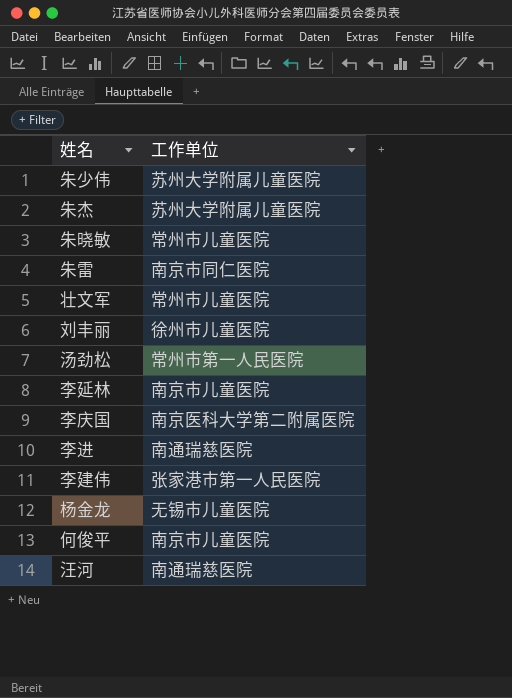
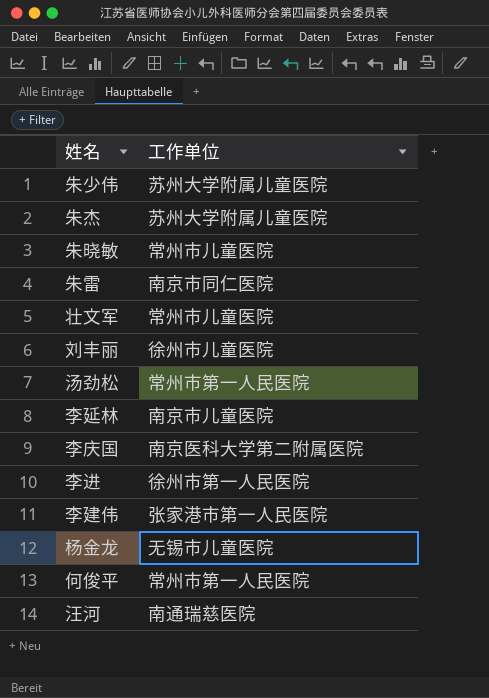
李进 | 工作单位: 南通瑞慈医院 -> 徐州市第一人民医院
何俊平 | 工作单位: 南京市儿童医院 -> 常州市第一人民医院

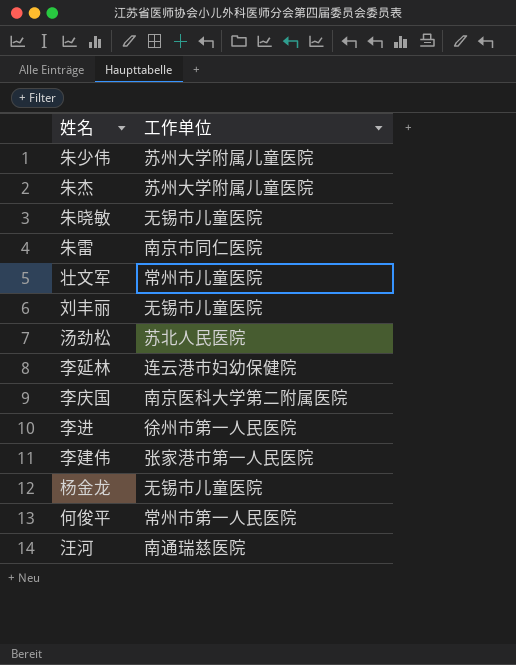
朱晓敏 | 工作单位: 常州市儿童医院 -> 无锡市儿童医院
刘丰丽 | 工作单位: 徐州市儿童医院 -> 无锡市儿童医院
汤劲松 | 工作单位: 常州市第一人民医院 -> 苏北人民医院
李延林 | 工作单位: 南京市儿童医院 -> 连云港市妇幼保健院

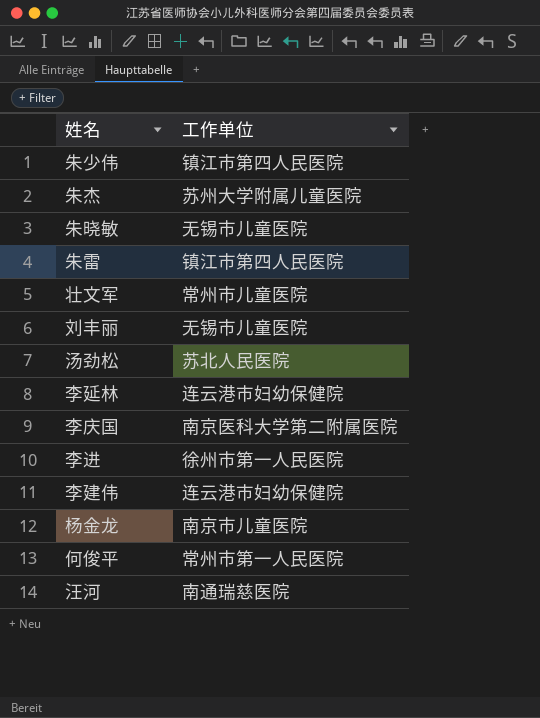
朱少伟 | 工作单位: 苏州大学附属儿童医院 -> 镇江市第四人民医院
朱雷 | 工作单位: 南京市同仁医院 -> 镇江市第四人民医院
李建伟 | 工作单位: 张家港市第一人民医院 -> 连云港市妇幼保健院
杨金龙 | 工作单位: 无锡市儿童医院 -> 南京市儿童医院

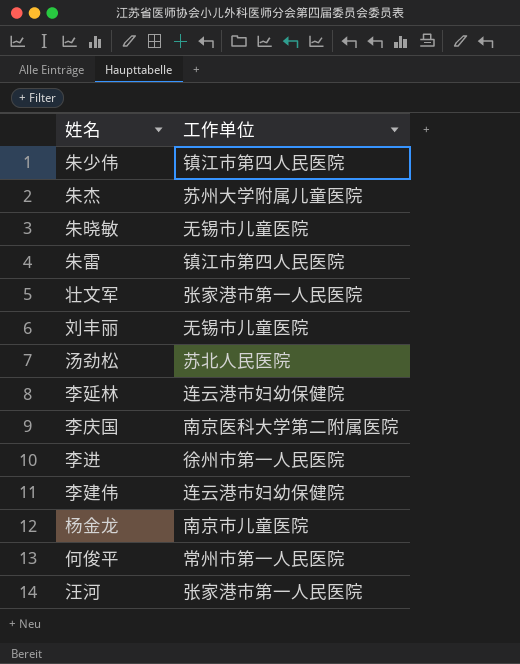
壮文军 | 工作单位: 常州市儿童医院 -> 张家港市第一人民医院
汪河 | 工作单位: 南通瑞慈医院 -> 张家港市第一人民医院

